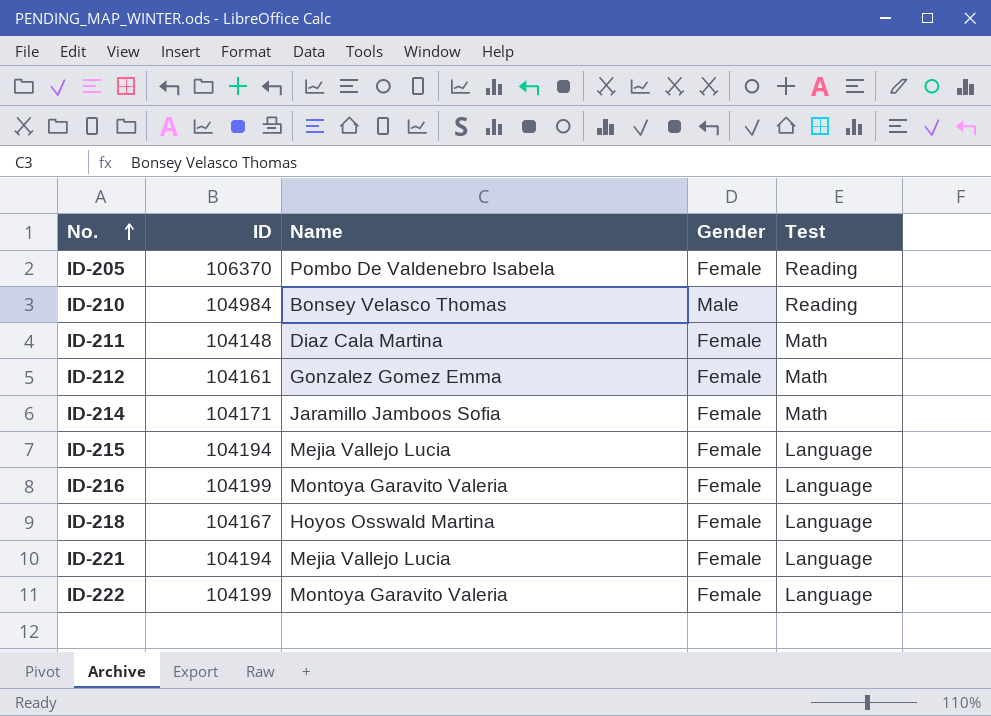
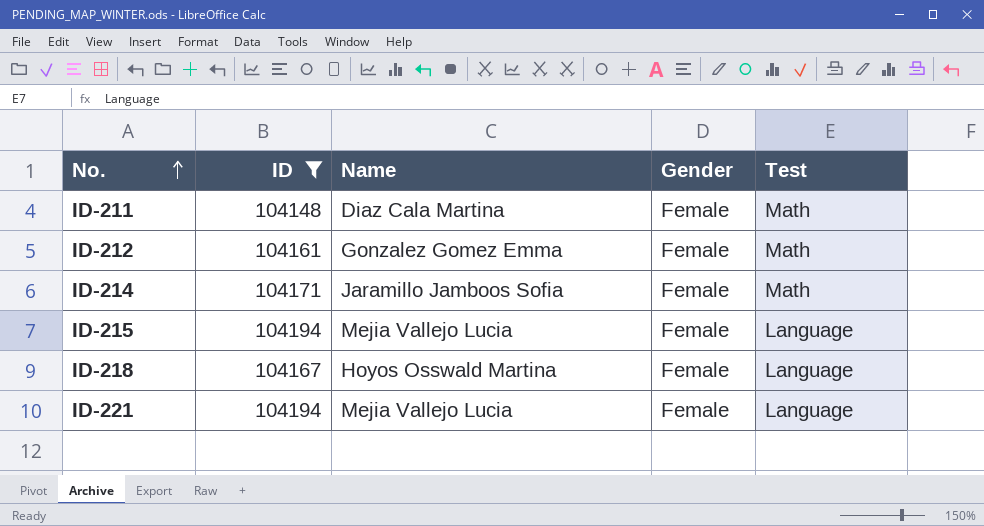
filter: none -> ID <= 104194

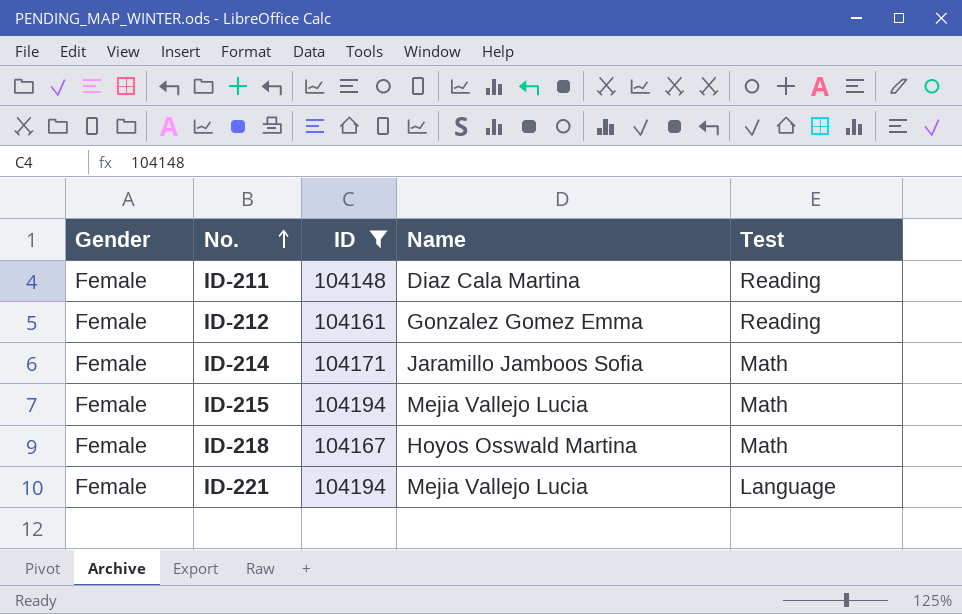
column Gender | position: 4 -> 1
ID-211 | Test: Math -> Reading
ID-212 | Test: Math -> Reading
ID-215 | Test: Language -> Math
ID-218 | Test: Language -> Math

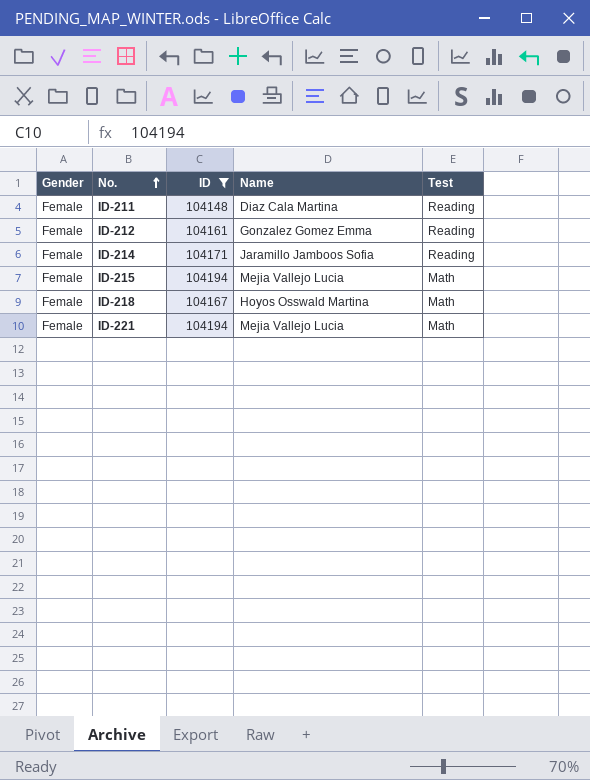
ID-214 | Test: Math -> Reading
ID-221 | Test: Language -> Math

